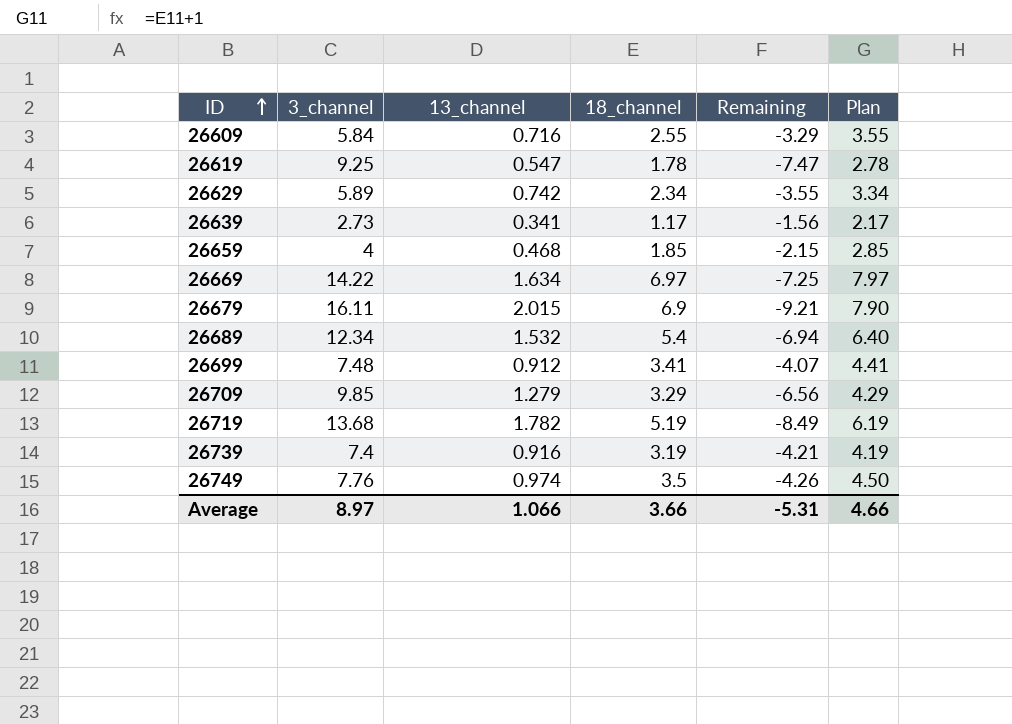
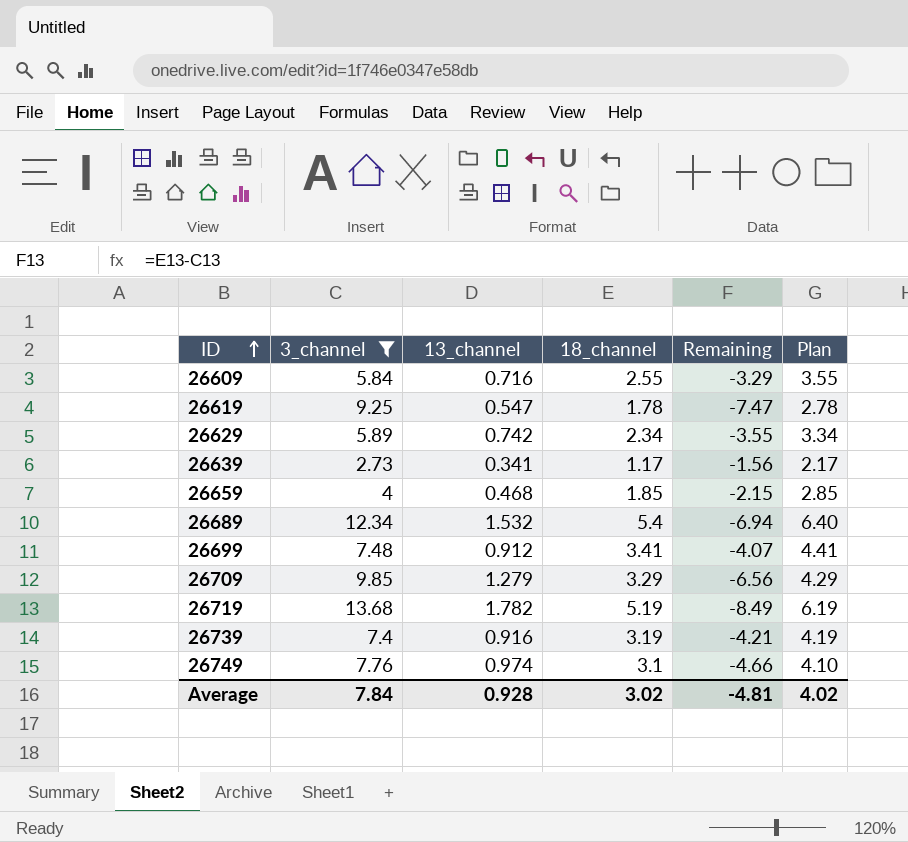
filter: none -> 3_channel <= 13.68
26749 | 18_channel: 3.5 -> 3.1
26749 | Remaining: -4.26 -> -4.66
26749 | Plan: 4.50 -> 4.10
Average | 3_channel: 8.97 -> 7.84
Average | 13_channel: 1.066 -> 0.928
Average | 18_channel: 3.66 -> 3.02
Average | Remaining: -5.31 -> -4.81
Average | Plan: 4.66 -> 4.02

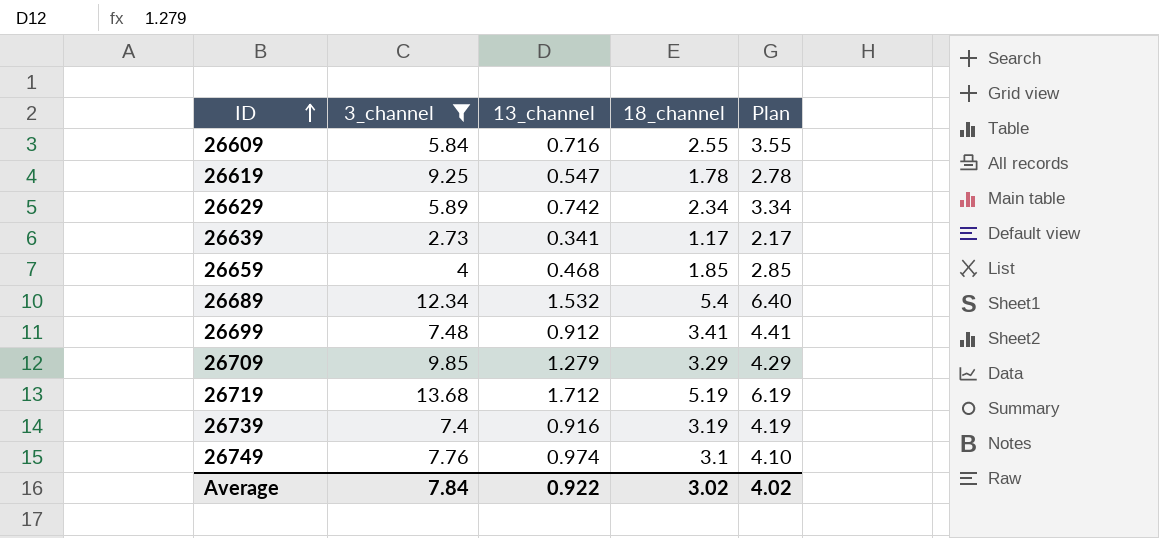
column Remaining | formula: [18_channel] - [3_channel] -> none
26719 | 13_channel: 1.782 -> 1.712
Average | 13_channel: 0.928 -> 0.922

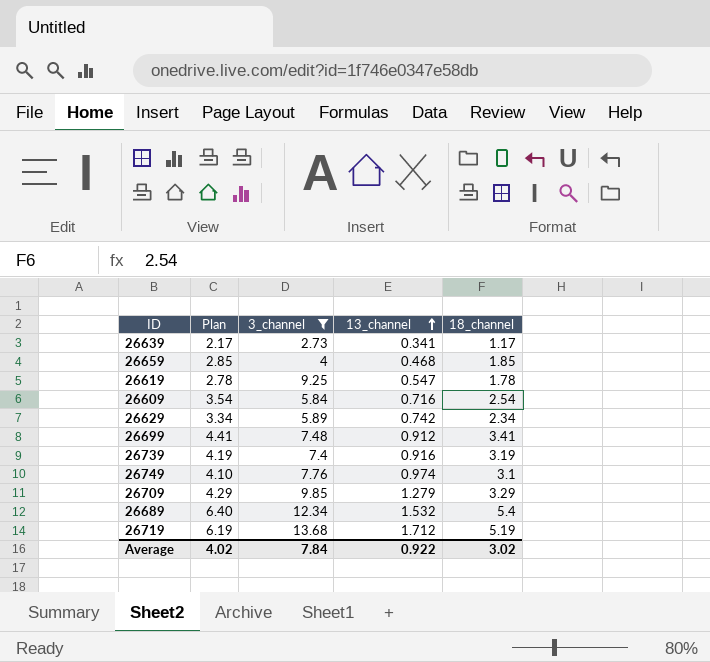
row order: ID ascending -> 13_channel ascending
column Plan | position: 5 -> 2
26609 | Plan: 3.55 -> 3.54
26609 | 18_channel: 2.55 -> 2.54

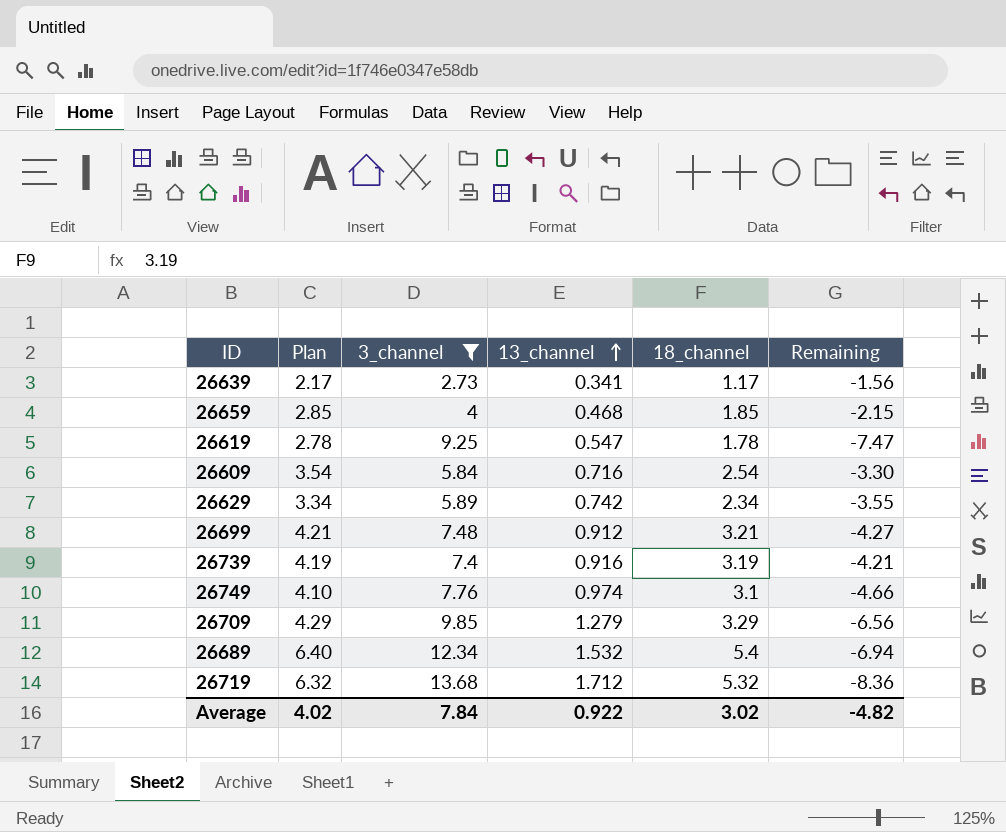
column Remaining | formula: none -> [18_channel] - [3_channel]
26699 | Plan: 4.41 -> 4.21
26699 | 18_channel: 3.41 -> 3.21
26719 | Plan: 6.19 -> 6.32
26719 | 18_channel: 5.19 -> 5.32

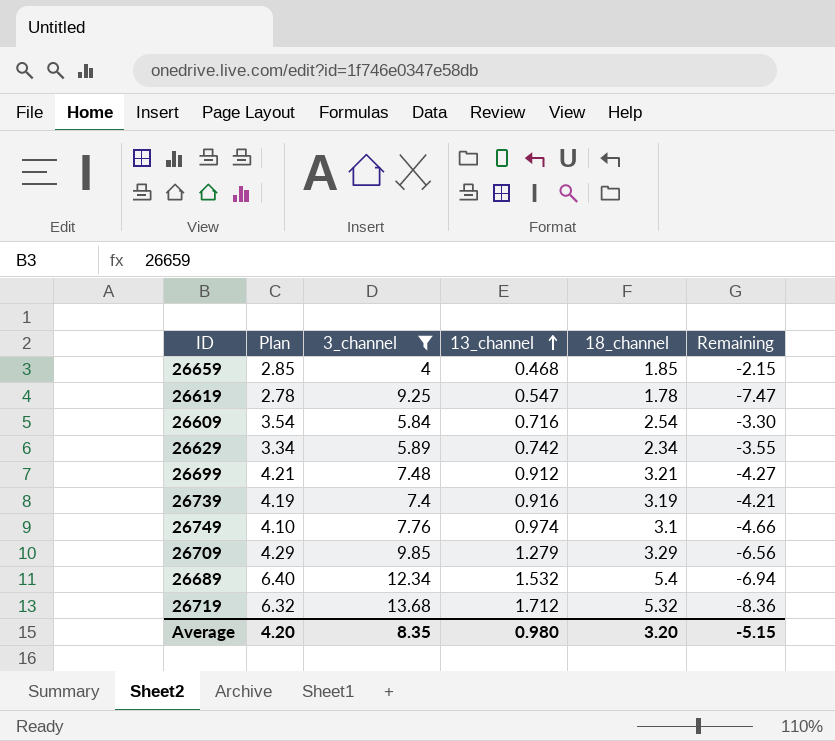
row 26639: 2.17 | 2.73 | 0.341 | 1.17 | -1.56 -> none
Average | Plan: 4.02 -> 4.20
Average | 3_channel: 7.84 -> 8.35
Average | 13_channel: 0.922 -> 0.980
Average | 18_channel: 3.02 -> 3.20
Average | Remaining: -4.82 -> -5.15

